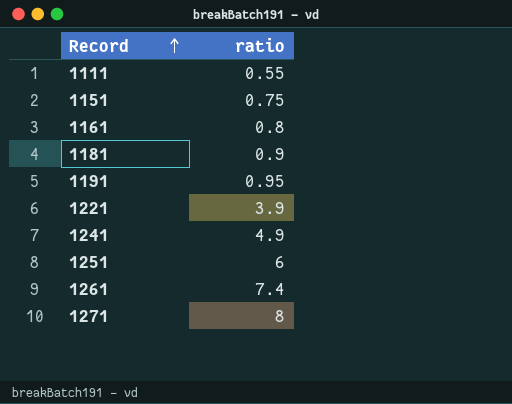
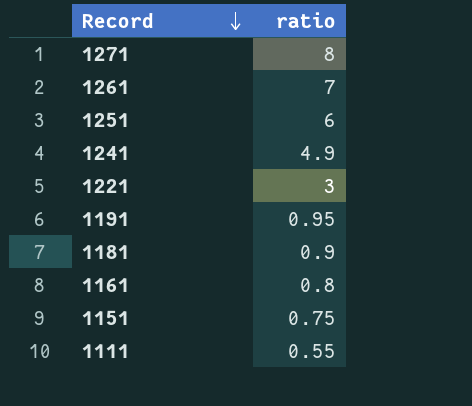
row order: Record ascending -> Record descending
1261 | ratio: 7.4 -> 7
1221 | ratio: 3.9 -> 3

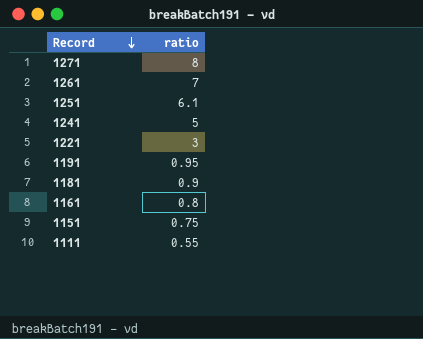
1251 | ratio: 6 -> 6.1
1241 | ratio: 4.9 -> 5

